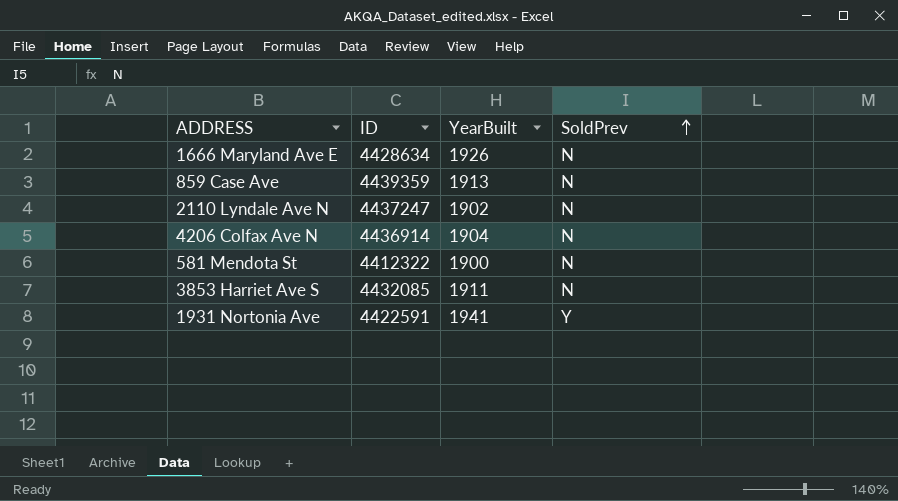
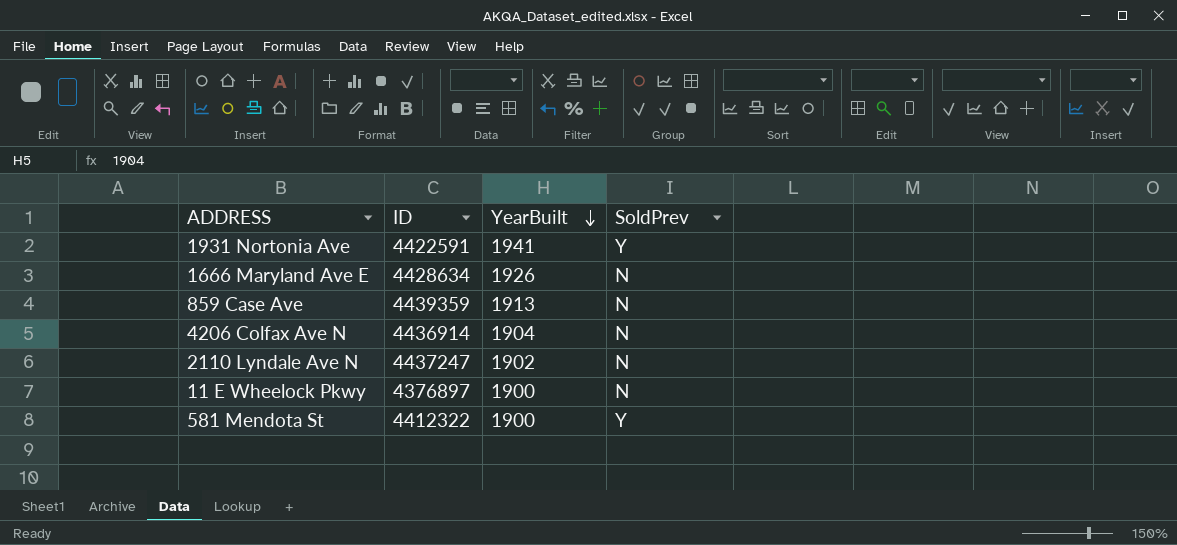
row order: SoldPrev ascending -> YearBuilt descending
row 3853 Harriet Ave S: 4432085 | 1911 | N -> none
row 11 E Wheelock Pkwy: none -> 4376897 | 1900 | N
581 Mendota St | SoldPrev: N -> Y

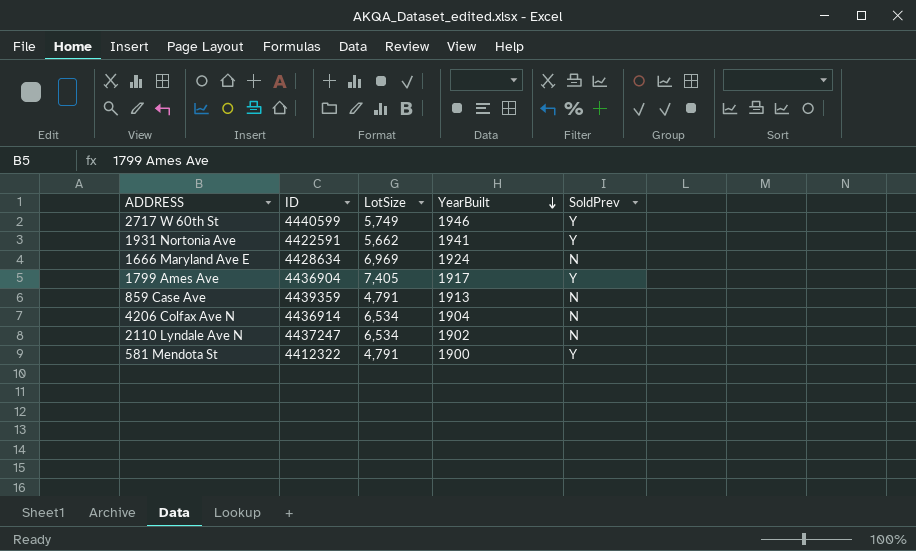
column LotSize | position: none -> 3
row 11 E Wheelock Pkwy: 4376897 | 1900 | N -> none
row 2717 W 60th St: none -> 4440599 | 5,749 | 1946 | Y
1666 Maryland Ave E | YearBuilt: 1926 -> 1924
row 1799 Ames Ave: none -> 4436904 | 7,405 | 1917 | Y

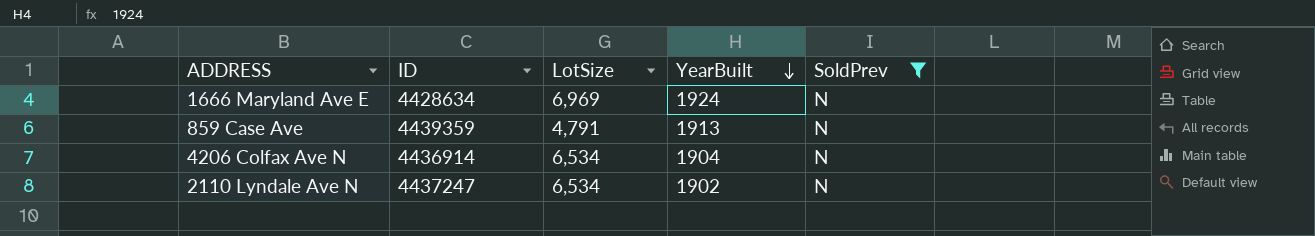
filter: none -> SoldPrev = N

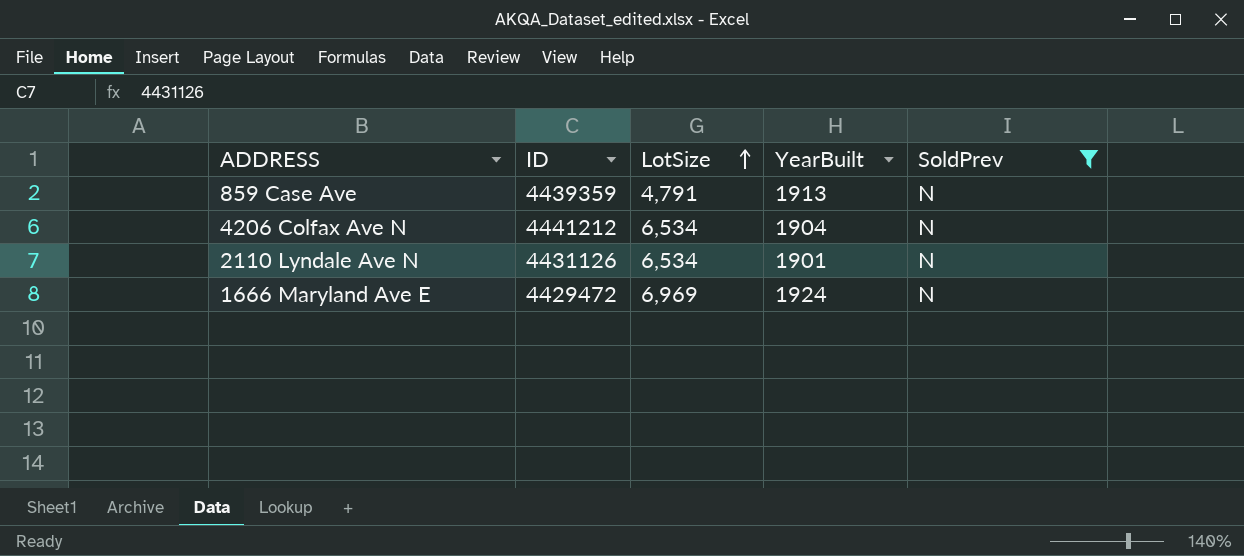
row order: YearBuilt descending -> LotSize ascending
4206 Colfax Ave N | ID: 4436914 -> 4441212
2110 Lyndale Ave N | ID: 4437247 -> 4431126
2110 Lyndale Ave N | YearBuilt: 1902 -> 1901
1666 Maryland Ave E | ID: 4428634 -> 4429472

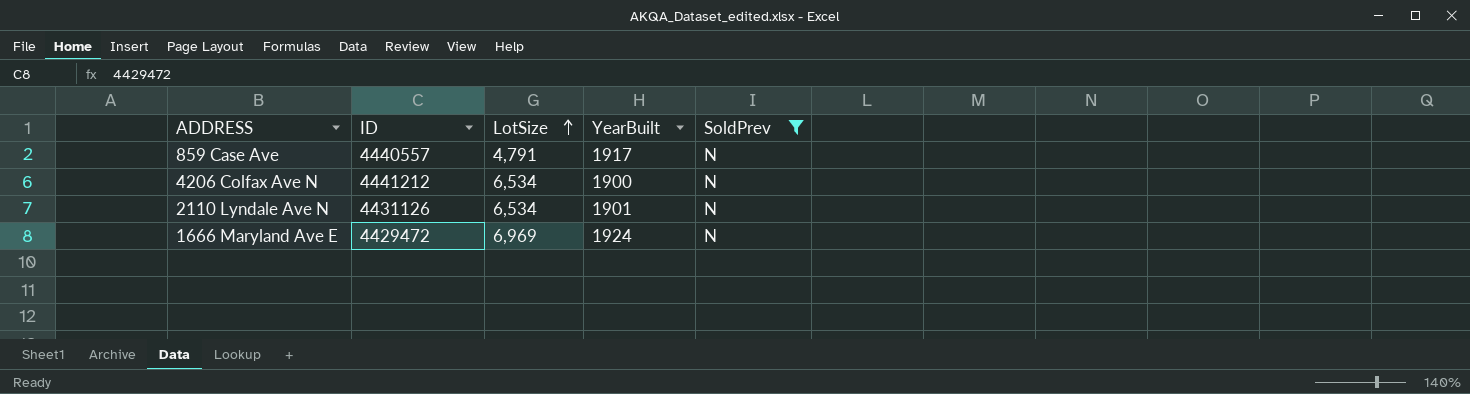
859 Case Ave | ID: 4439359 -> 4440557
859 Case Ave | YearBuilt: 1913 -> 1917
4206 Colfax Ave N | YearBuilt: 1904 -> 1900

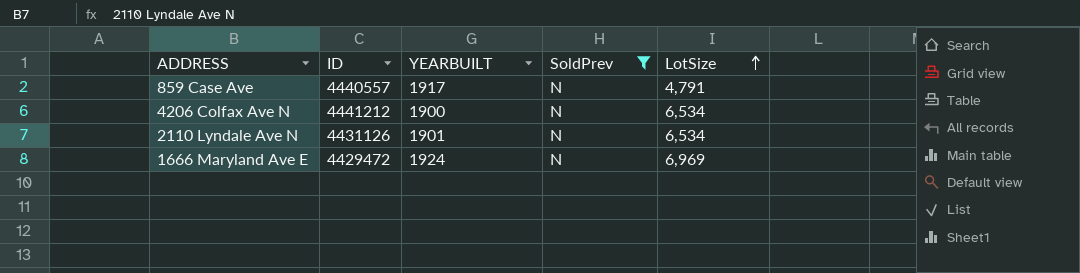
column name: YearBuilt -> YEARBUILT
column LotSize | position: 3 -> 5

